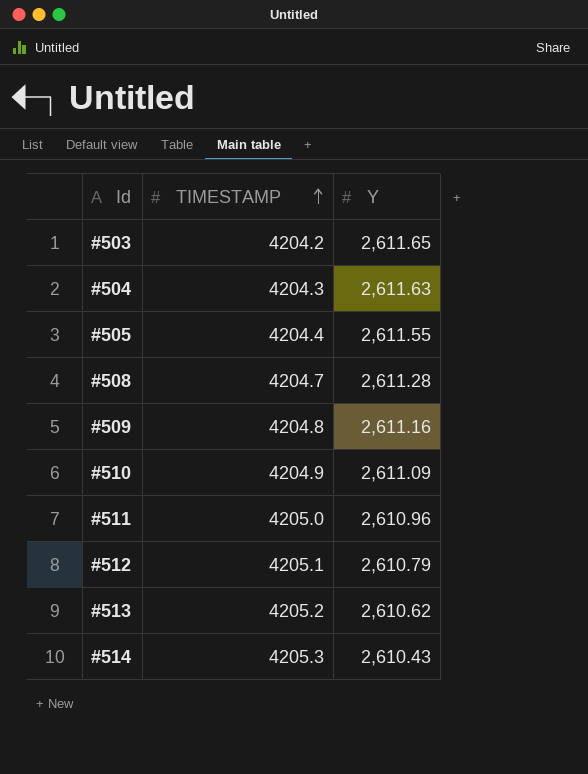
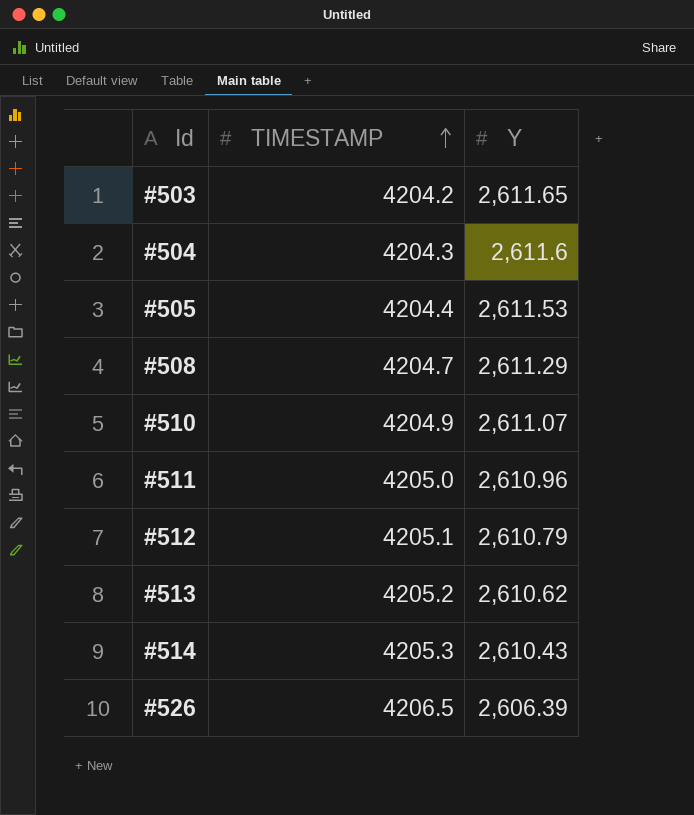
row #509: 4204.8 | 2,611.16 -> none
#504 | Y: 2,611.63 -> 2,611.6
#505 | Y: 2,611.55 -> 2,611.53
#508 | Y: 2,611.28 -> 2,611.29
#510 | Y: 2,611.09 -> 2,611.07
row #526: none -> 4206.5 | 2,606.39

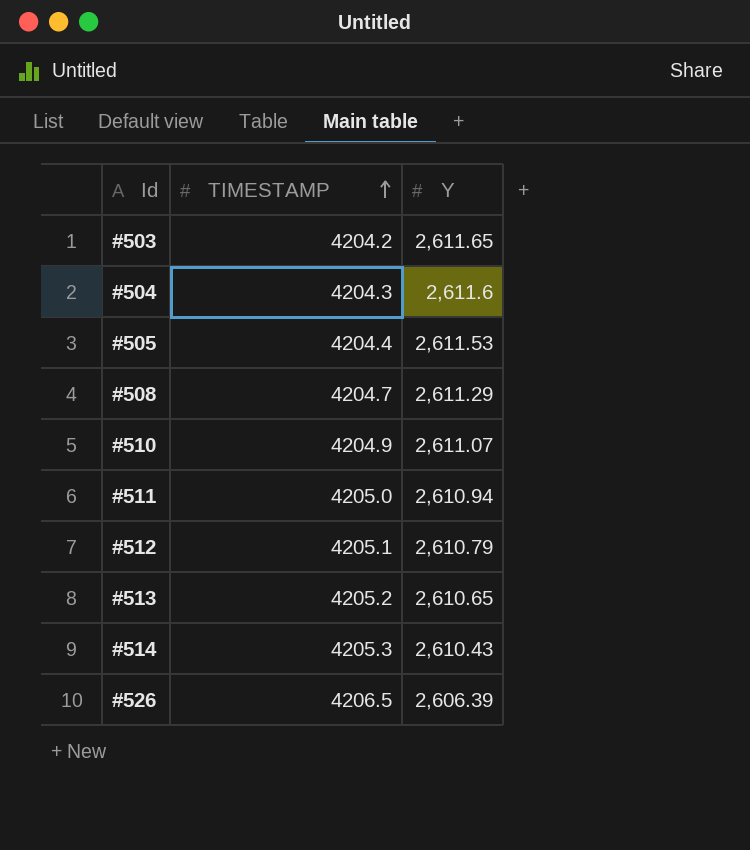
#511 | Y: 2,610.96 -> 2,610.94
#513 | Y: 2,610.62 -> 2,610.65

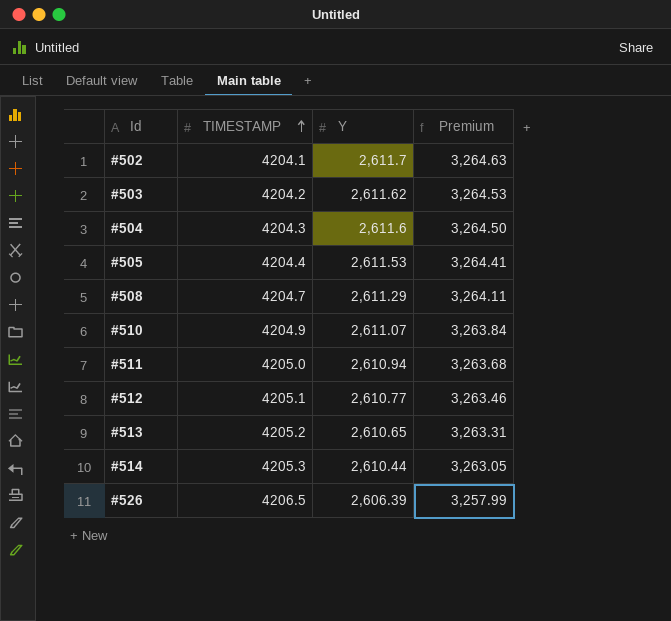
column Premium | formula: none -> [Y] * 1.25
row #502: none -> 4204.1 | 2,611.7 | 3,264.63
#503 | Y: 2,611.65 -> 2,611.62
#512 | Y: 2,610.79 -> 2,610.77
#514 | Y: 2,610.43 -> 2,610.44

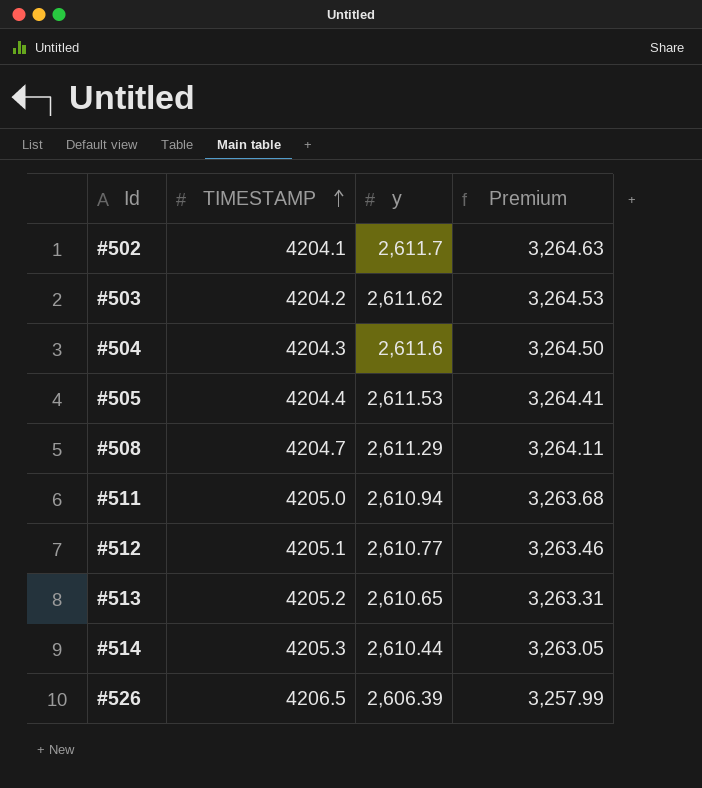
column name: Y -> y
row #510: 4204.9 | 2,611.07 | 3,263.84 -> none

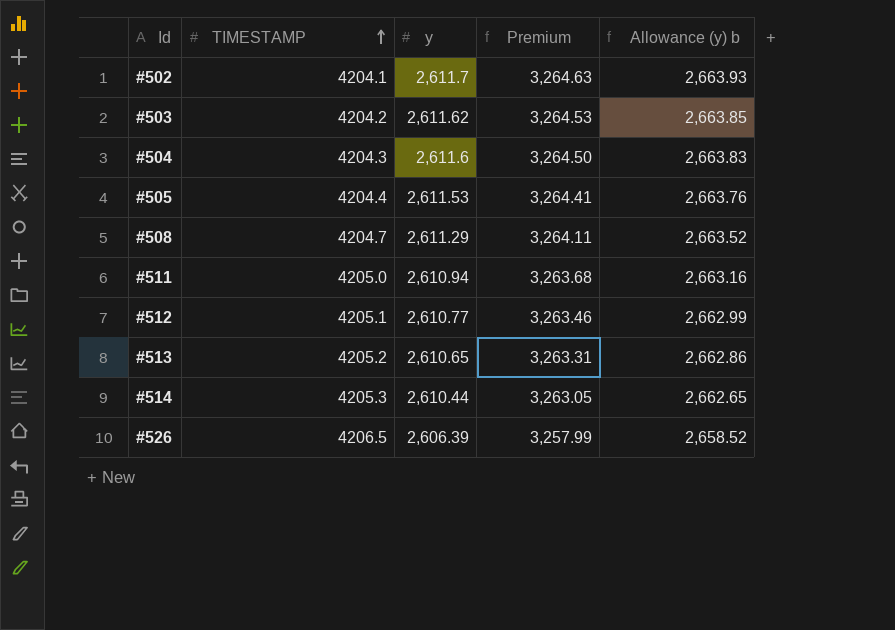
column Allowance (y) b | formula: none -> [y] * 1.02

